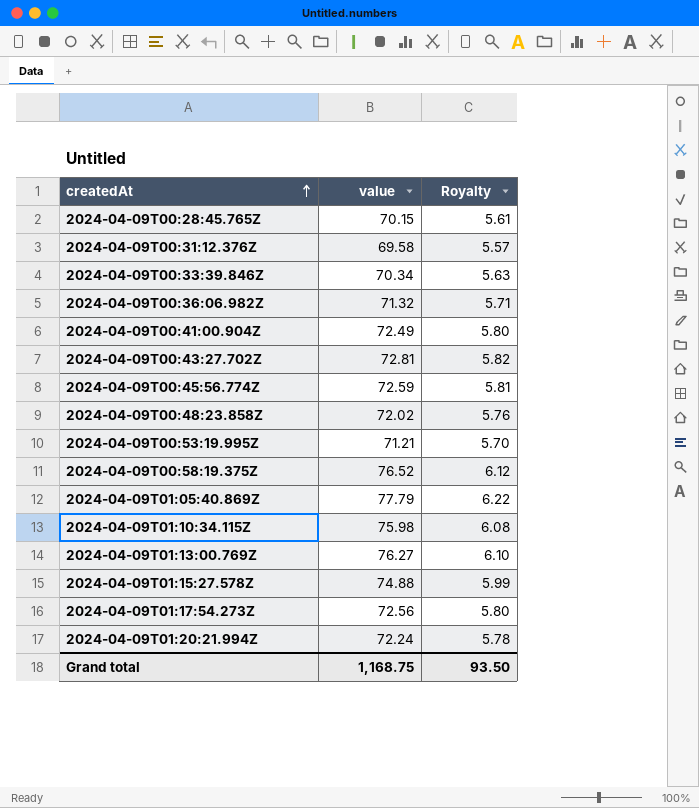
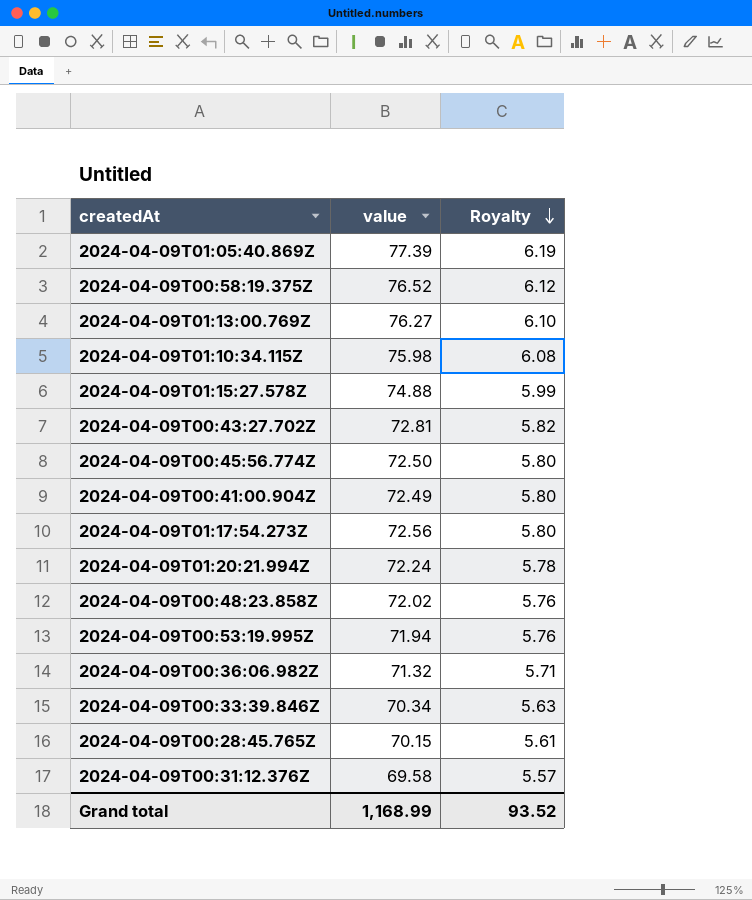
row order: createdAt ascending -> Royalty descending
2024-04-09T01:05:40.869Z | value: 77.79 -> 77.39
2024-04-09T01:05:40.869Z | Royalty: 6.22 -> 6.19
2024-04-09T00:45:56.774Z | value: 72.59 -> 72.50
2024-04-09T00:45:56.774Z | Royalty: 5.81 -> 5.80
2024-04-09T00:53:19.995Z | value: 71.21 -> 71.94
2024-04-09T00:53:19.995Z | Royalty: 5.70 -> 5.76
Grand total | value: 1,168.75 -> 1,168.99
Grand total | Royalty: 93.50 -> 93.52

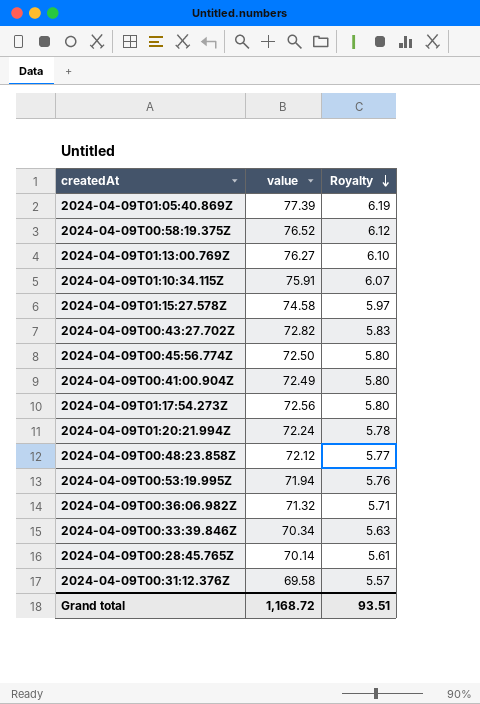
2024-04-09T01:10:34.115Z | value: 75.98 -> 75.91
2024-04-09T01:10:34.115Z | Royalty: 6.08 -> 6.07
2024-04-09T01:15:27.578Z | value: 74.88 -> 74.58
2024-04-09T01:15:27.578Z | Royalty: 5.99 -> 5.97
2024-04-09T00:43:27.702Z | value: 72.81 -> 72.82
2024-04-09T00:43:27.702Z | Royalty: 5.82 -> 5.83
2024-04-09T00:48:23.858Z | value: 72.02 -> 72.12
2024-04-09T00:48:23.858Z | Royalty: 5.76 -> 5.77
2024-04-09T00:28:45.765Z | value: 70.15 -> 70.14
Grand total | value: 1,168.99 -> 1,168.72
Grand total | Royalty: 93.52 -> 93.51

